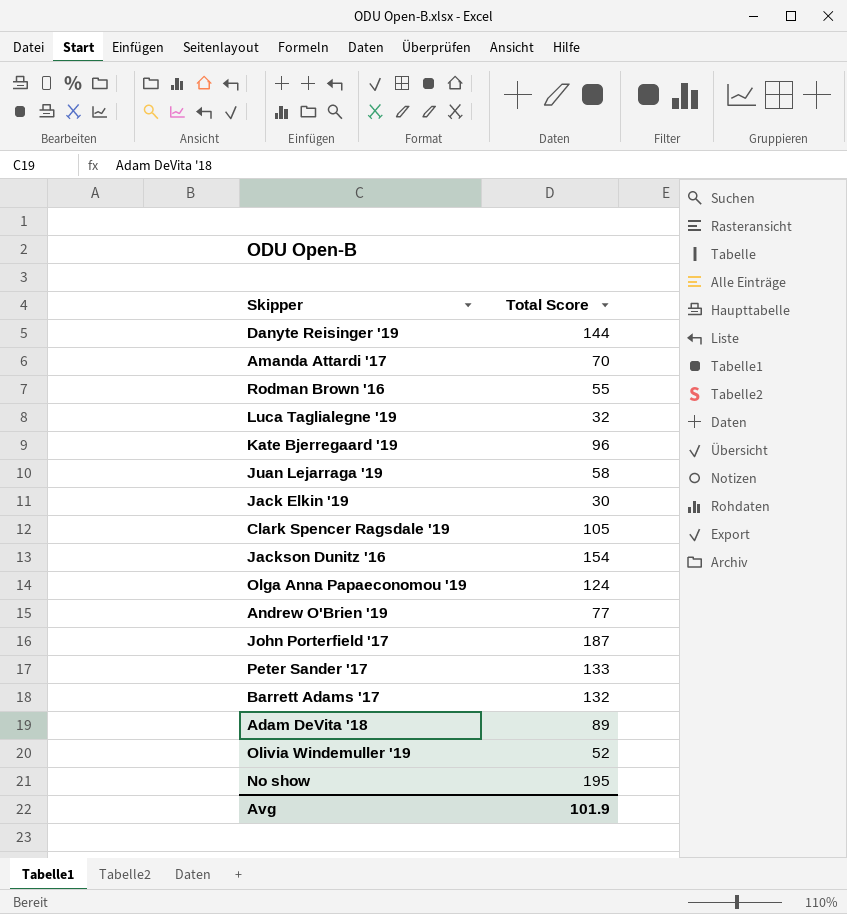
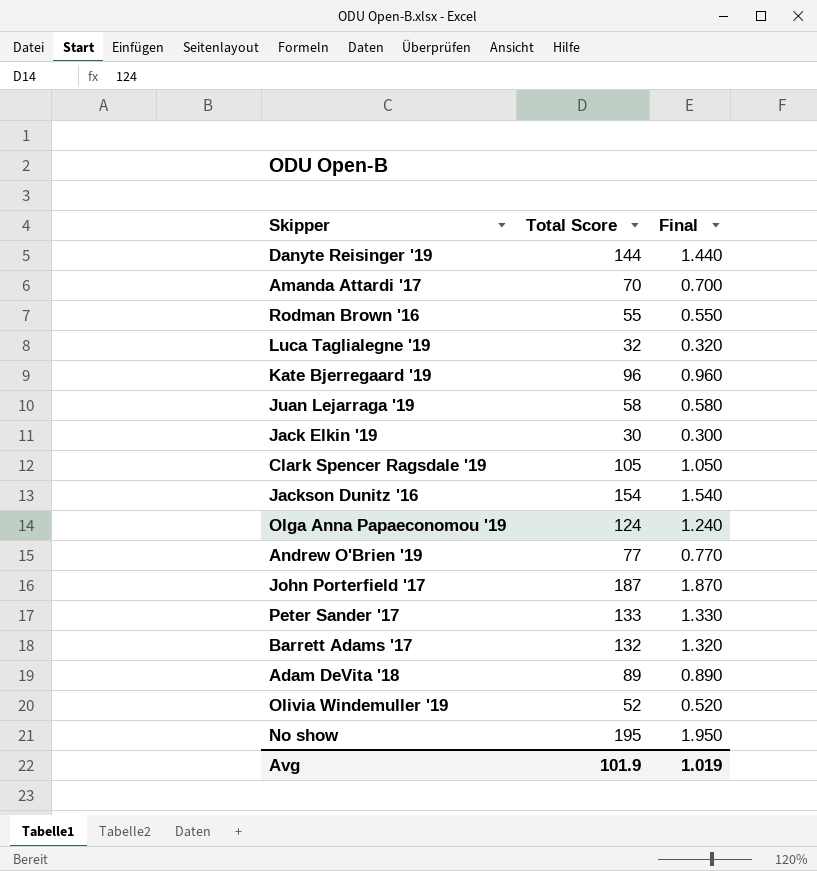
column Final | formula: none -> [Total Score] * 0.01

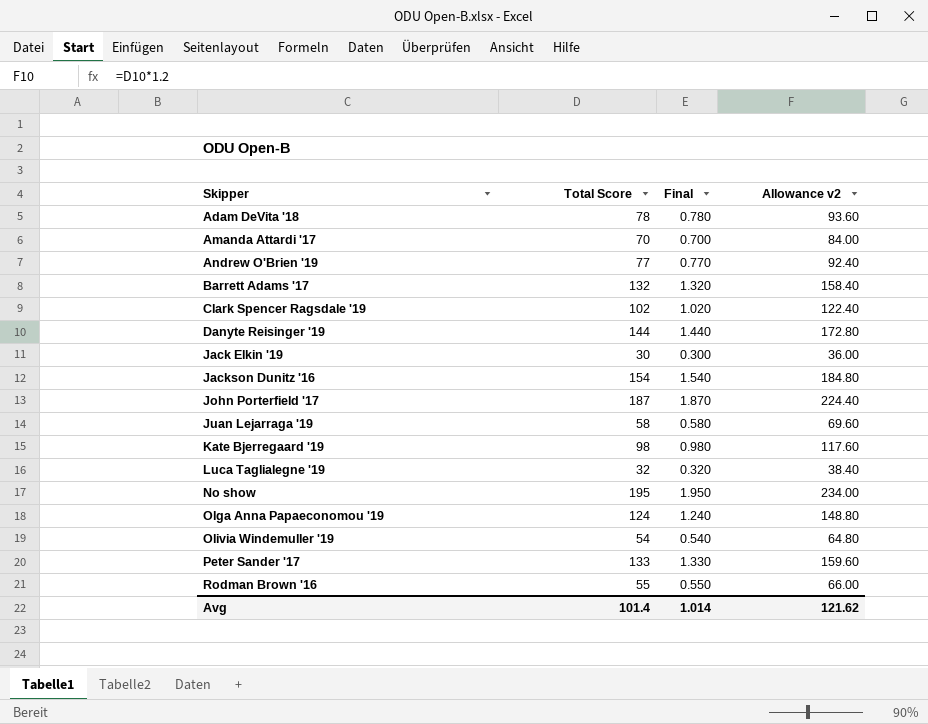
row order: none -> Skipper ascending
column Allowance v2 | formula: none -> [Total Score] * 1.2
Adam DeVita '18 | Total Score: 89 -> 78
Adam DeVita '18 | Final: 0.890 -> 0.780
Clark Spencer Ragsdale '19 | Total Score: 105 -> 102
Clark Spencer Ragsdale '19 | Final: 1.050 -> 1.020
Kate Bjerregaard '19 | Total Score: 96 -> 98
Kate Bjerregaard '19 | Final: 0.960 -> 0.980
Olivia Windemuller '19 | Total Score: 52 -> 54
Olivia Windemuller '19 | Final: 0.520 -> 0.540
Avg | Total Score: 101.9 -> 101.4
Avg | Final: 1.019 -> 1.014

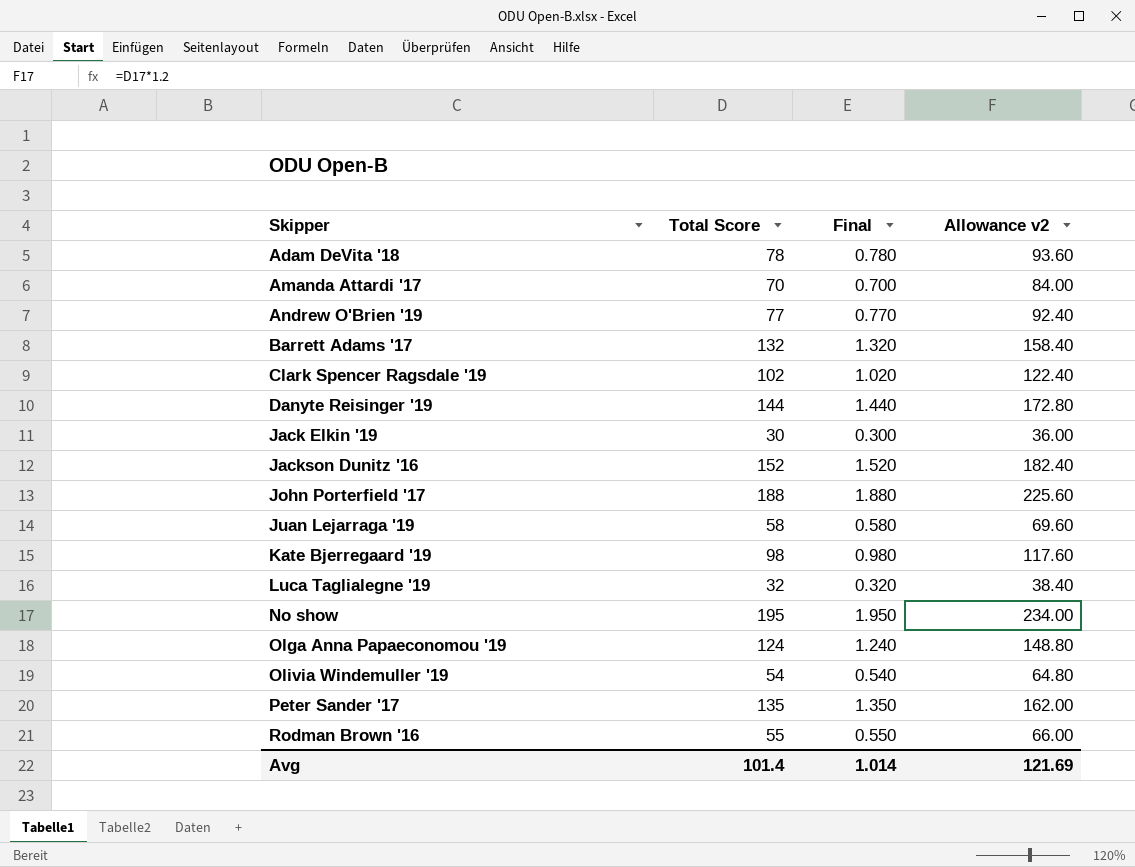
Jackson Dunitz '16 | Total Score: 154 -> 152
Jackson Dunitz '16 | Final: 1.540 -> 1.520
Jackson Dunitz '16 | Allowance v2: 184.80 -> 182.40
John Porterfield '17 | Total Score: 187 -> 188
John Porterfield '17 | Final: 1.870 -> 1.880
John Porterfield '17 | Allowance v2: 224.40 -> 225.60
Peter Sander '17 | Total Score: 133 -> 135
Peter Sander '17 | Final: 1.330 -> 1.350
Peter Sander '17 | Allowance v2: 159.60 -> 162.00
Avg | Allowance v2: 121.62 -> 121.69

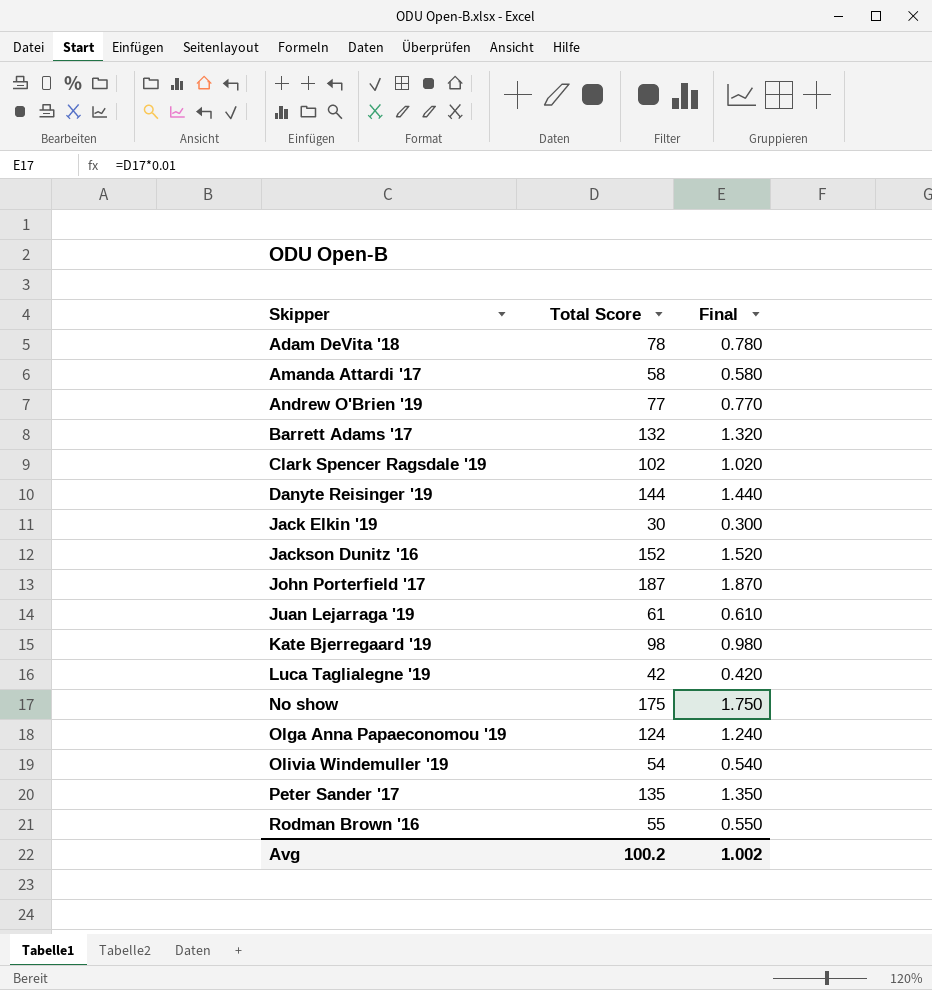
column Allowance v2 | formula: [Total Score] * 1.2 -> none
Amanda Attardi '17 | Total Score: 70 -> 58
Amanda Attardi '17 | Final: 0.700 -> 0.580
John Porterfield '17 | Total Score: 188 -> 187
John Porterfield '17 | Final: 1.880 -> 1.870
Juan Lejarraga '19 | Total Score: 58 -> 61
Juan Lejarraga '19 | Final: 0.580 -> 0.610
Luca Taglialegne '19 | Total Score: 32 -> 42
Luca Taglialegne '19 | Final: 0.320 -> 0.420
No show | Total Score: 195 -> 175
No show | Final: 1.950 -> 1.750
Avg | Total Score: 101.4 -> 100.2
Avg | Final: 1.014 -> 1.002

